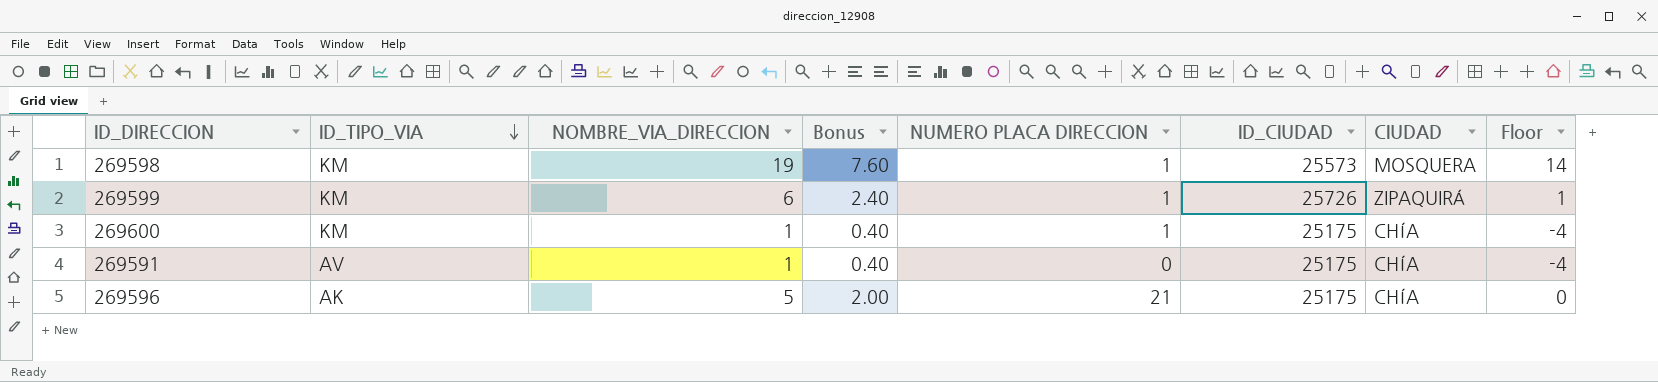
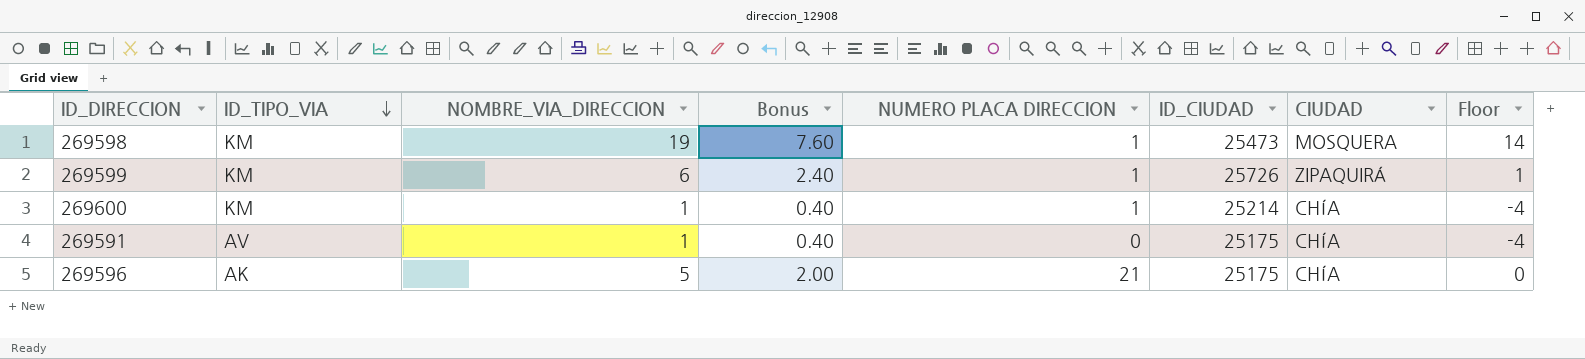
269598 | ID_CIUDAD: 25573 -> 25473
269600 | ID_CIUDAD: 25175 -> 25214

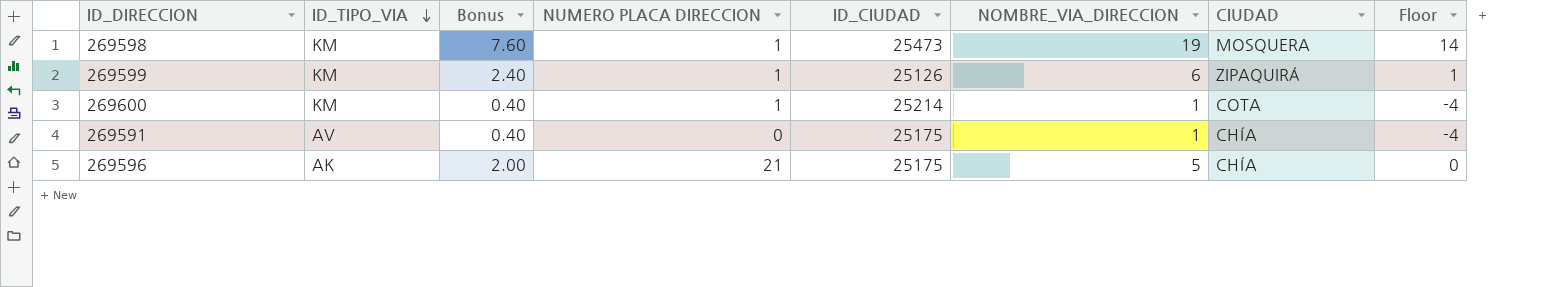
column NOMBRE_VIA_DIRECCION | position: 3 -> 6
269599 | ID_CIUDAD: 25726 -> 25126
269600 | CIUDAD: CHÍA -> COTA

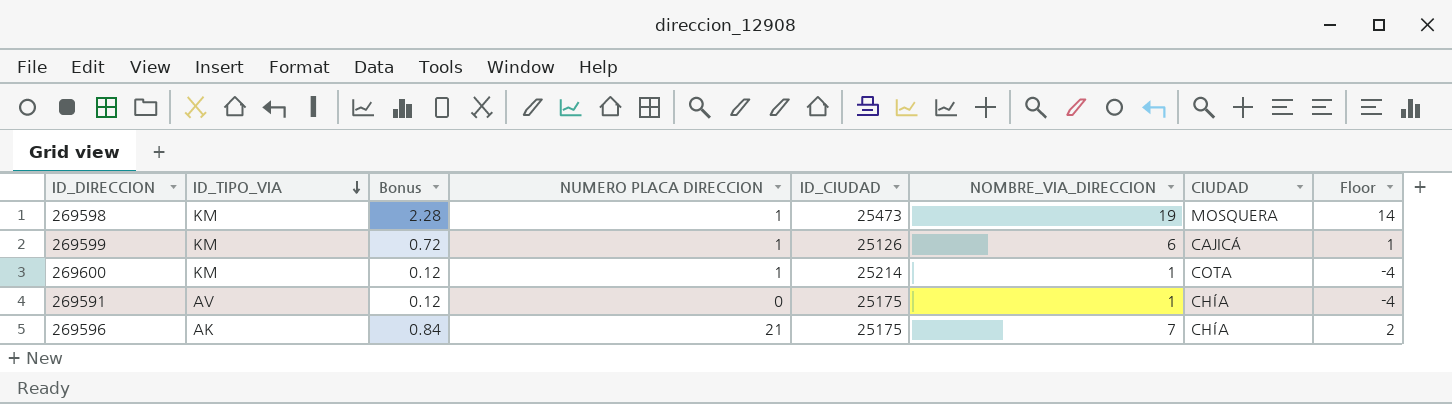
column Bonus | formula: [NOMBRE_VIA_DIRECCION] * 0.4 -> [NOMBRE_VIA_DIRECCION] * 0.12
269599 | CIUDAD: ZIPAQUIRÁ -> CAJICÁ
269596 | NOMBRE_VIA_DIRECCION: 5 -> 7
269596 | Floor: 0 -> 2

